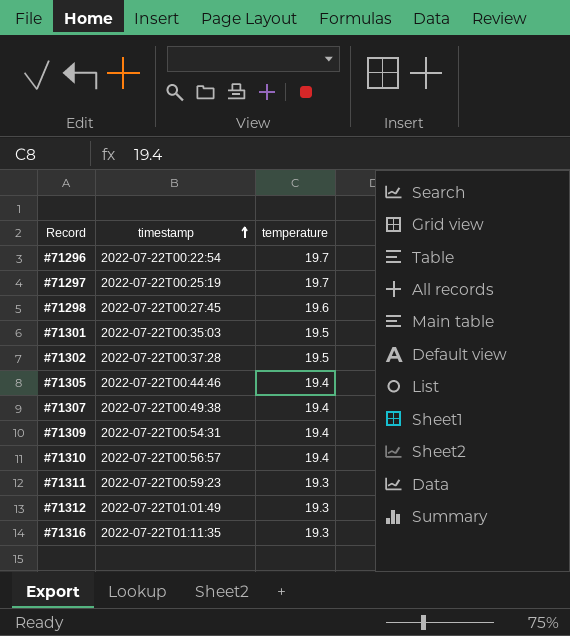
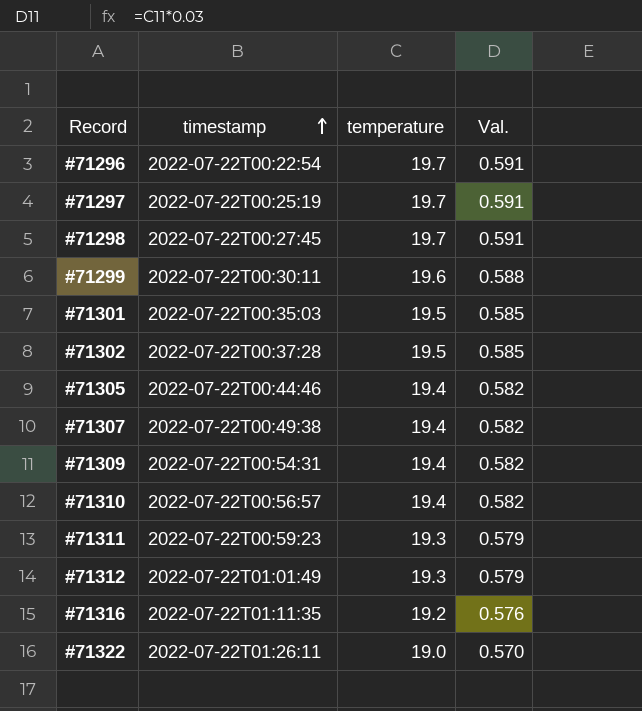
column Val. | formula: none -> [temperature] * 0.03
#71298 | temperature: 19.6 -> 19.7
row #71299: none -> 2022-07-22T00:30:11 | 19.6 | 0.588
#71316 | temperature: 19.3 -> 19.2
row #71322: none -> 2022-07-22T01:26:11 | 19.0 | 0.570

